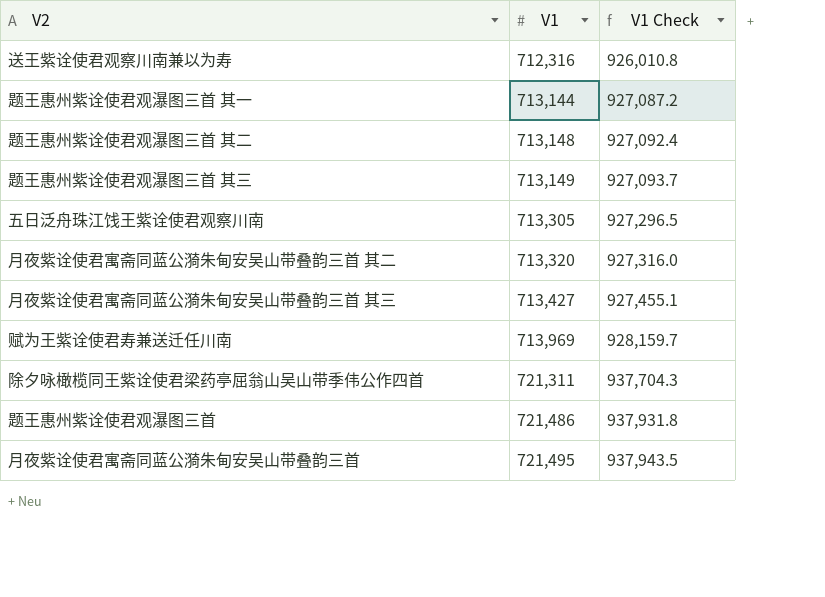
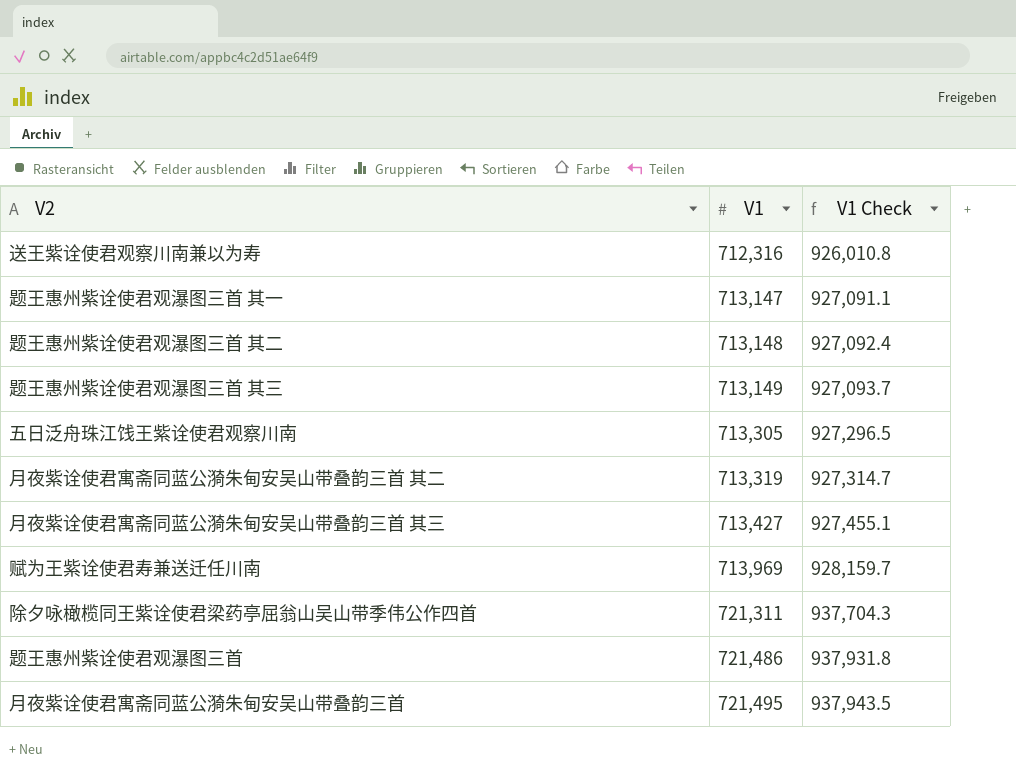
题王惠州紫诠使君观瀑图三首 其一 | V1: 713,144 -> 713,147
题王惠州紫诠使君观瀑图三首 其一 | V1 Check: 927,087.2 -> 927,091.1
月夜紫诠使君寓斋同蓝公漪朱甸安吴山带叠韵三首 其二 | V1: 713,320 -> 713,319
月夜紫诠使君寓斋同蓝公漪朱甸安吴山带叠韵三首 其二 | V1 Check: 927,316.0 -> 927,314.7

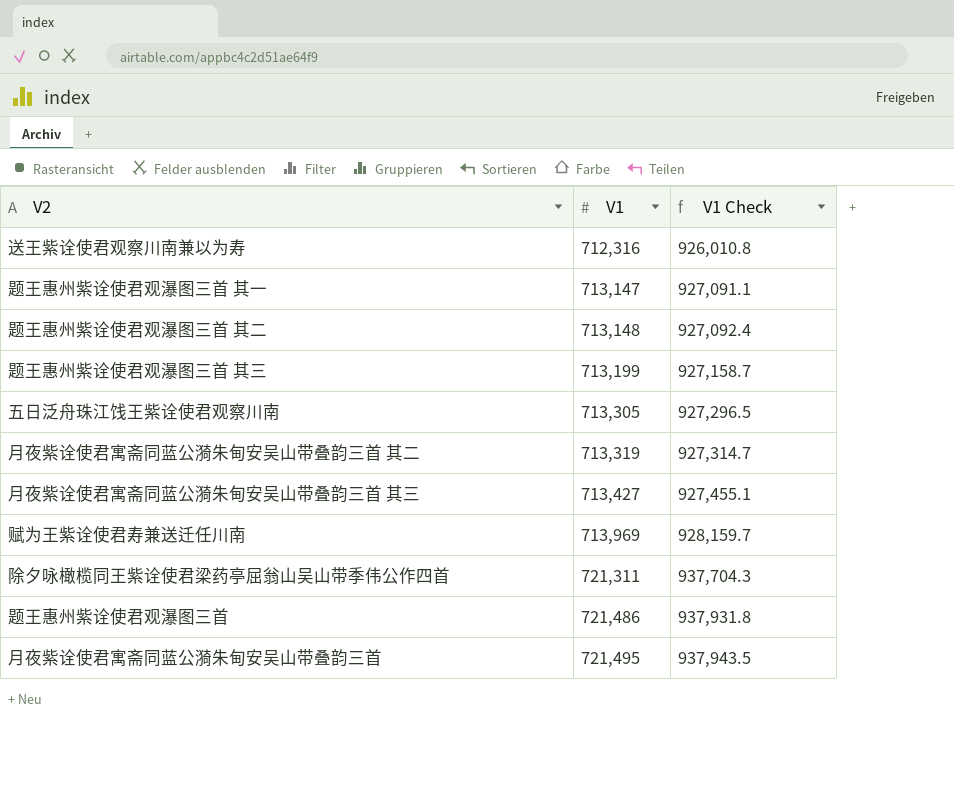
题王惠州紫诠使君观瀑图三首 其三 | V1: 713,149 -> 713,199
题王惠州紫诠使君观瀑图三首 其三 | V1 Check: 927,093.7 -> 927,158.7

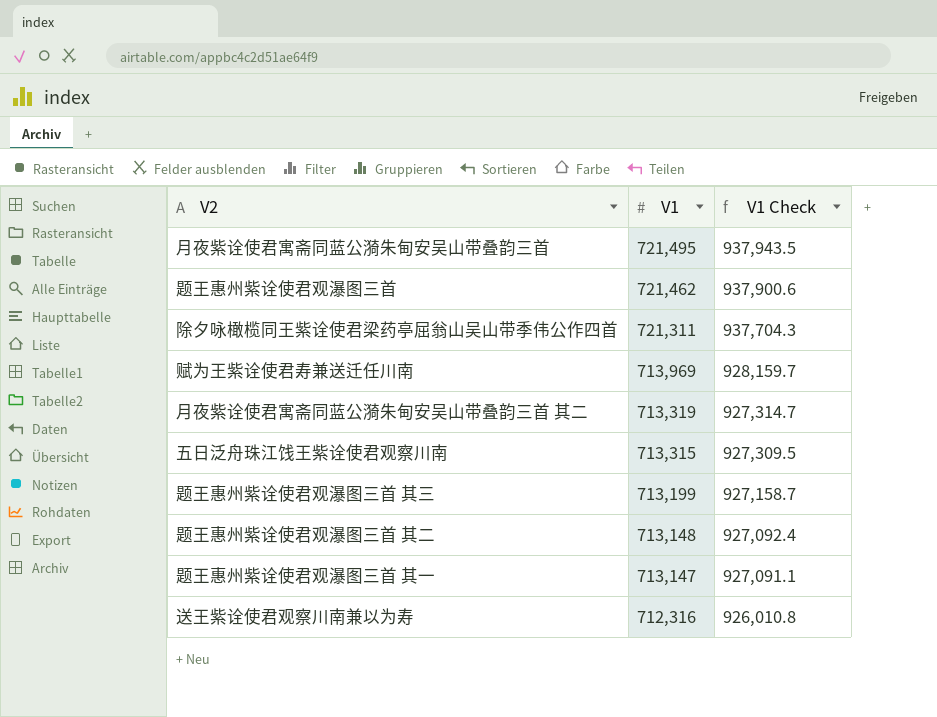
row order: V1 ascending -> V1 descending
row 月夜紫诠使君寓斋同蓝公漪朱甸安吴山带叠韵三首 其三: 713,427 | 927,455.1 -> none
题王惠州紫诠使君观瀑图三首 | V1: 721,486 -> 721,462
题王惠州紫诠使君观瀑图三首 | V1 Check: 937,931.8 -> 937,900.6
五日泛舟珠江饯王紫诠使君观察川南 | V1: 713,305 -> 713,315
五日泛舟珠江饯王紫诠使君观察川南 | V1 Check: 927,296.5 -> 927,309.5

